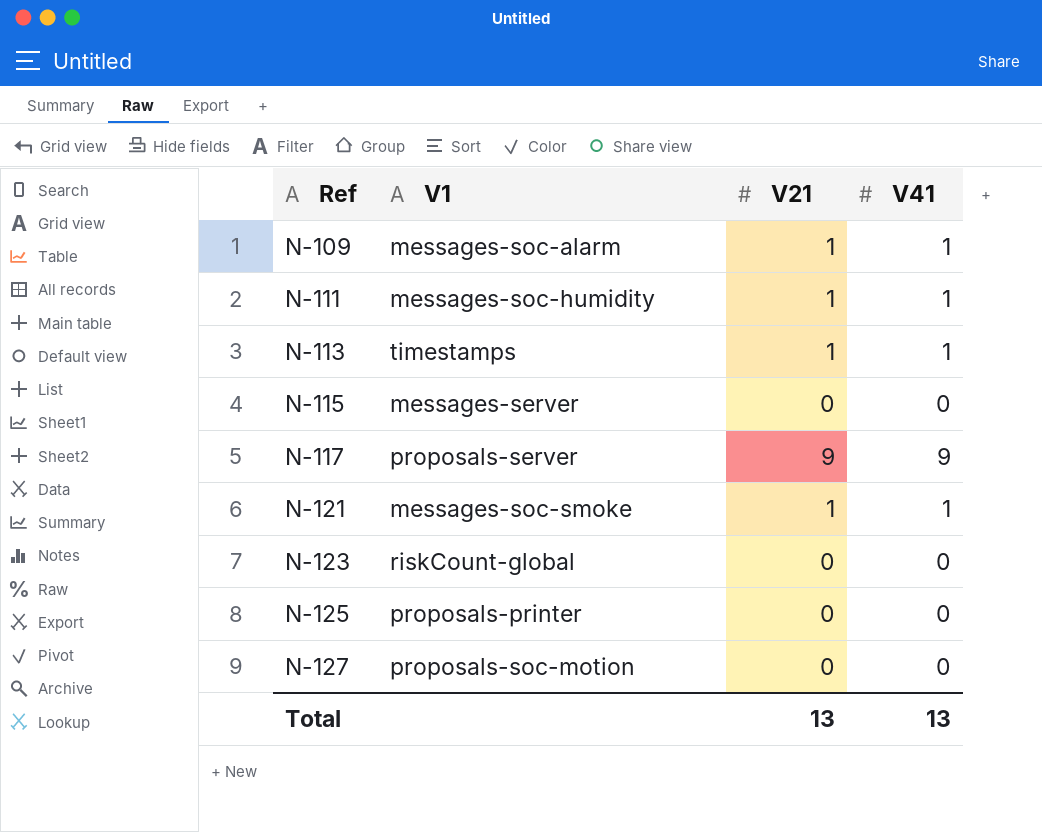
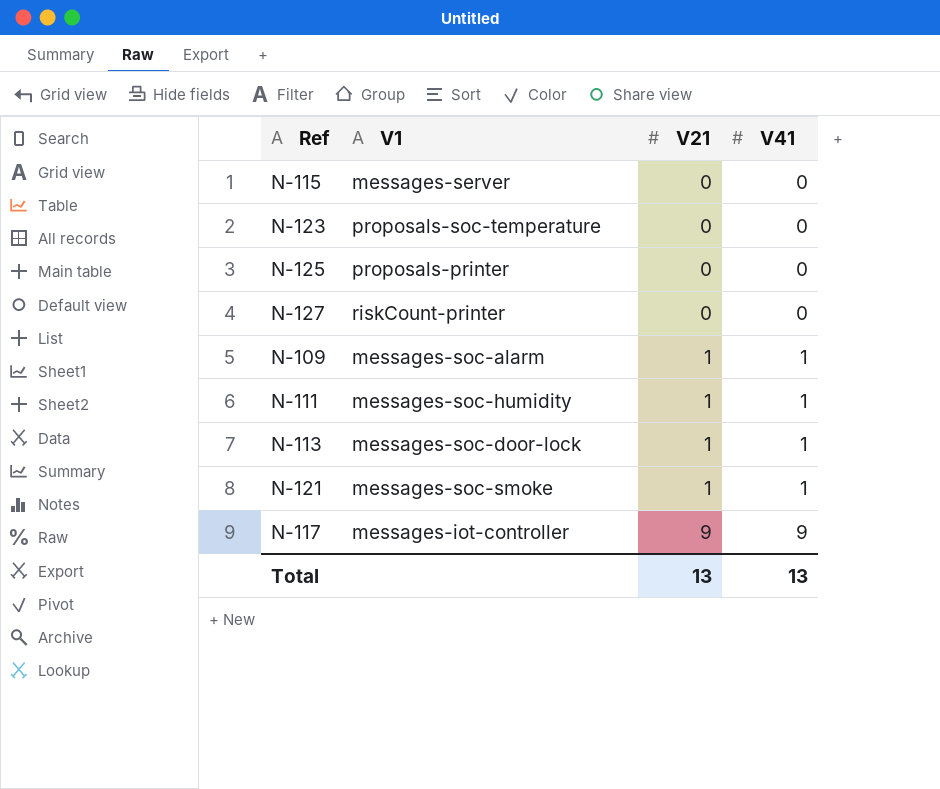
row order: Ref ascending -> V21 ascending
N-123 | V1: riskCount-global -> proposals-soc-temperature
N-127 | V1: proposals-soc-motion -> riskCount-printer
N-113 | V1: timestamps -> messages-soc-door-lock
N-117 | V1: proposals-server -> messages-iot-controller

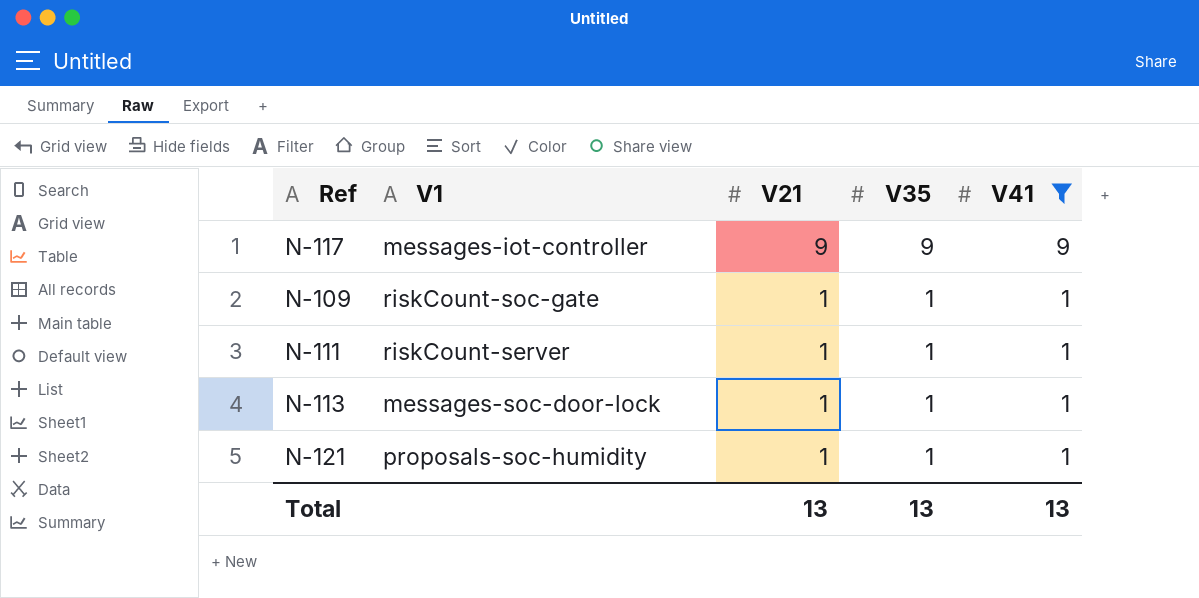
filter: none -> V41 != 0
row order: V21 ascending -> V21 descending
column V35 | position: none -> 4
N-109 | V1: messages-soc-alarm -> riskCount-soc-gate
N-111 | V1: messages-soc-humidity -> riskCount-server
N-121 | V1: messages-soc-smoke -> proposals-soc-humidity

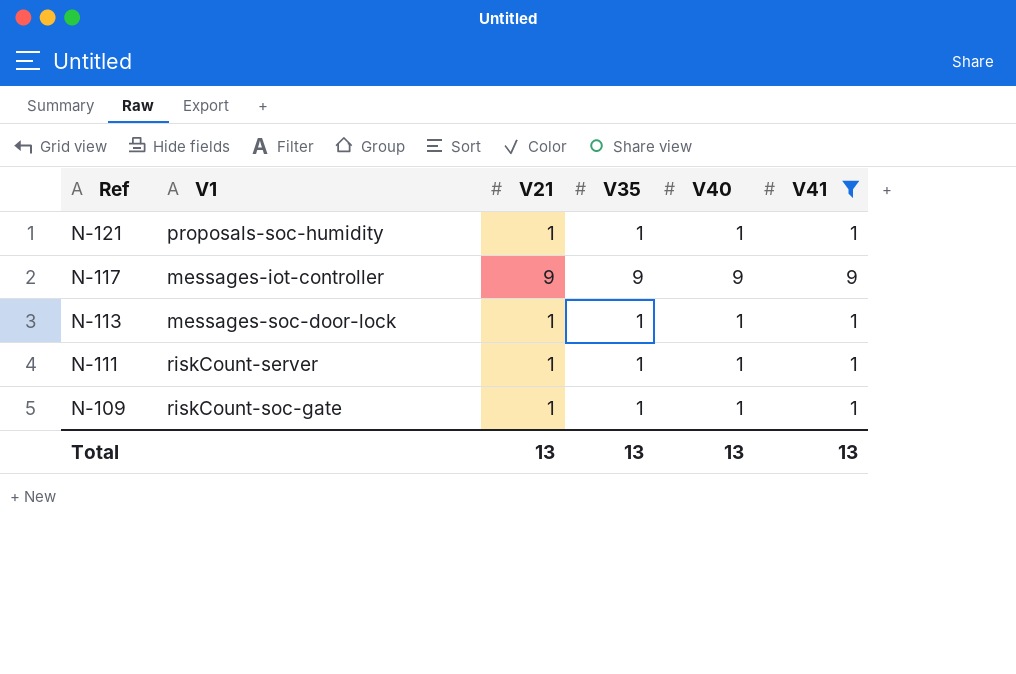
row order: V21 descending -> Ref descending
column V40 | position: none -> 5

